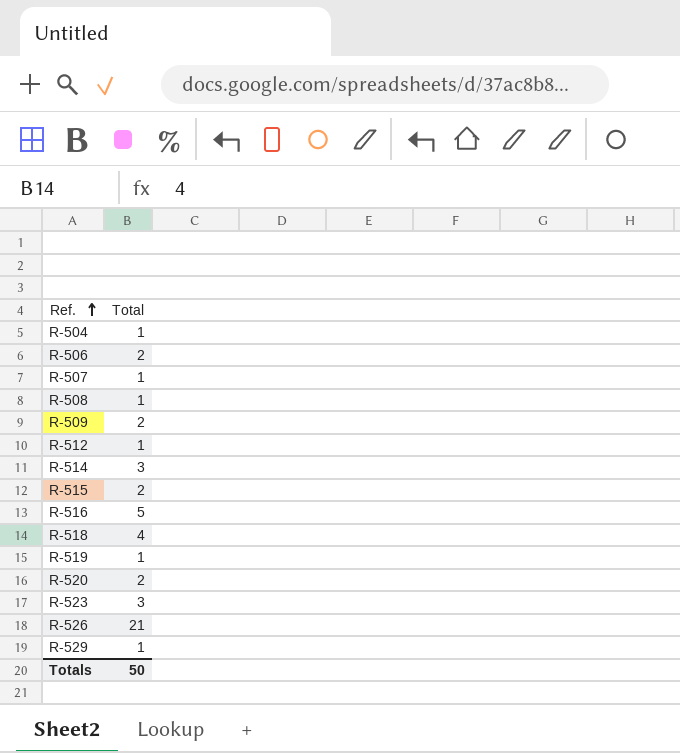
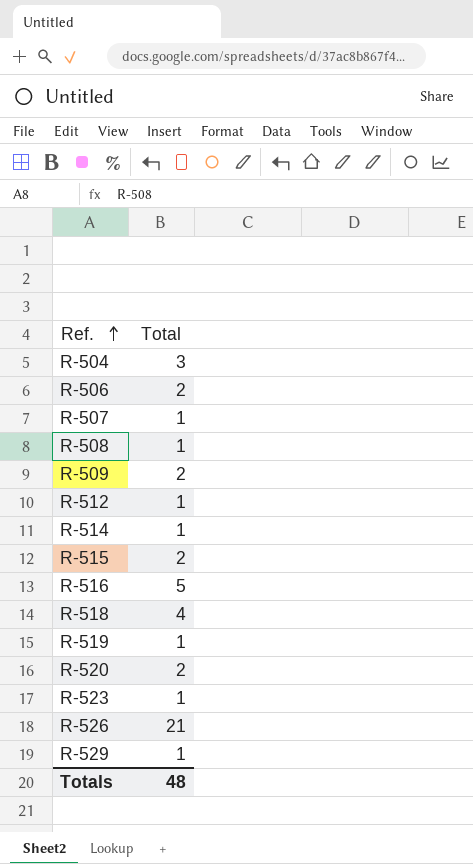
R-504 | Total: 1 -> 3
R-514 | Total: 3 -> 1
R-523 | Total: 3 -> 1
Totals | Total: 50 -> 48

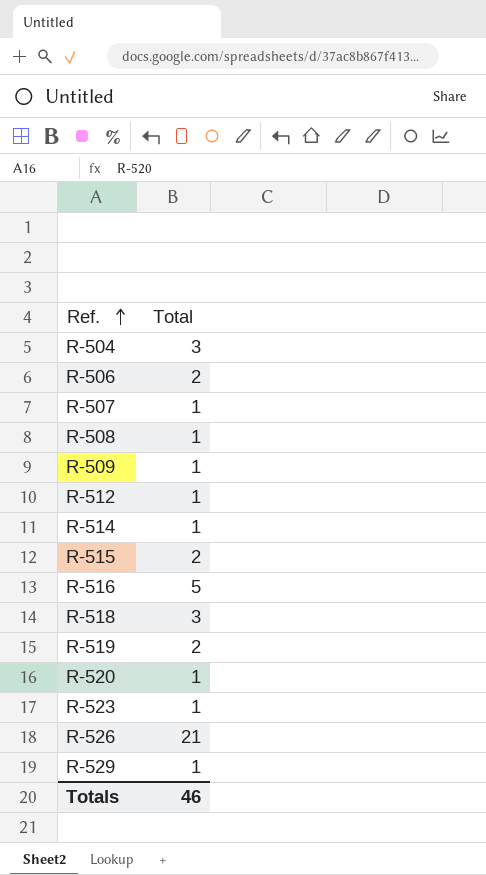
R-509 | Total: 2 -> 1
R-518 | Total: 4 -> 3
R-519 | Total: 1 -> 2
R-520 | Total: 2 -> 1
Totals | Total: 48 -> 46

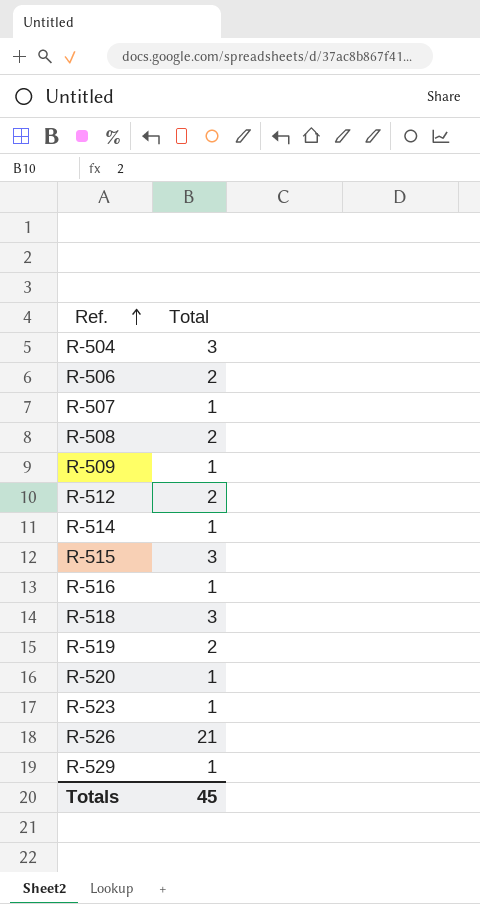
R-508 | Total: 1 -> 2
R-512 | Total: 1 -> 2
R-515 | Total: 2 -> 3
R-516 | Total: 5 -> 1
Totals | Total: 46 -> 45

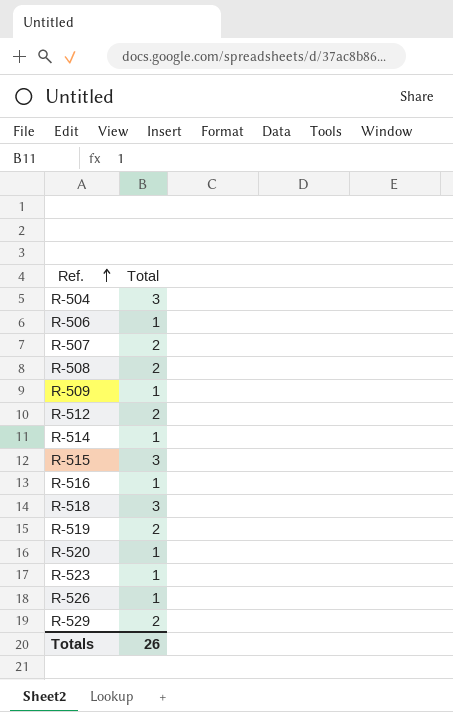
R-506 | Total: 2 -> 1
R-507 | Total: 1 -> 2
R-526 | Total: 21 -> 1
R-529 | Total: 1 -> 2
Totals | Total: 45 -> 26

